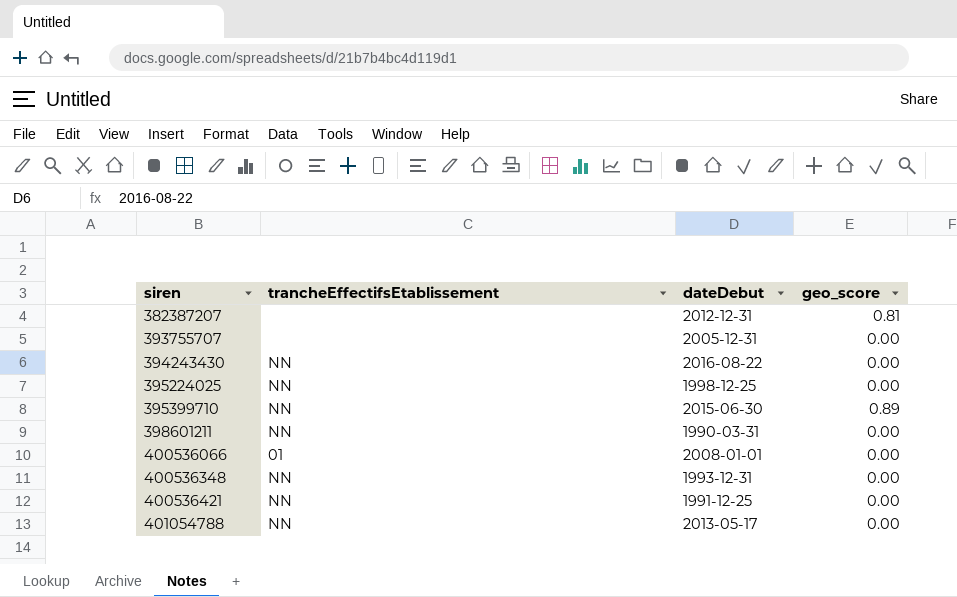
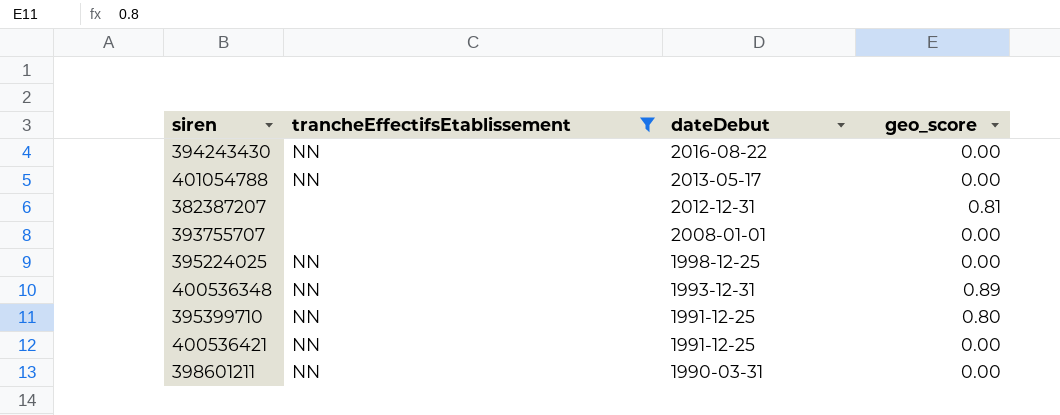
filter: none -> trancheEffectifsEtablissement != 01
row order: siren ascending -> dateDebut descending
393755707 | dateDebut: 2005-12-31 -> 2008-01-01
400536348 | geo_score: 0.00 -> 0.89
395399710 | dateDebut: 2015-06-30 -> 1991-12-25
395399710 | geo_score: 0.89 -> 0.80

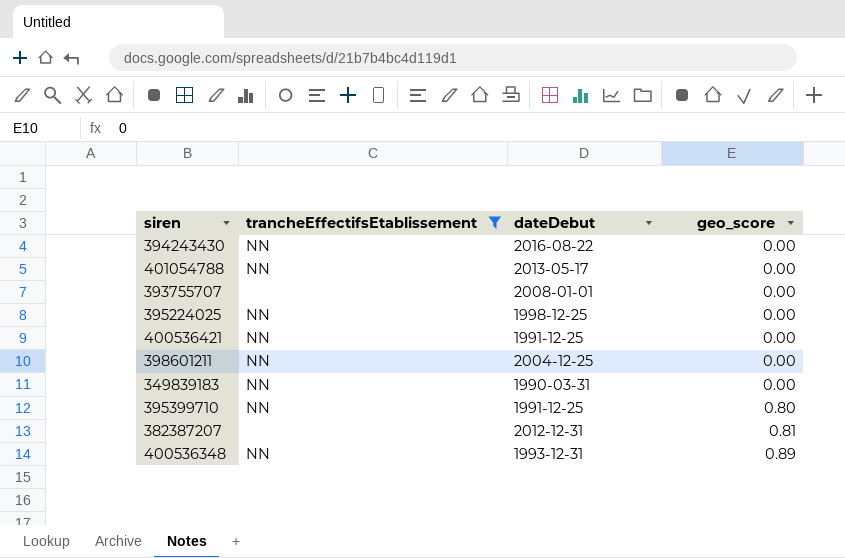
row order: dateDebut descending -> geo_score ascending
398601211 | dateDebut: 1990-03-31 -> 2004-12-25
row 349839183: none -> NN | 1990-03-31 | 0.00

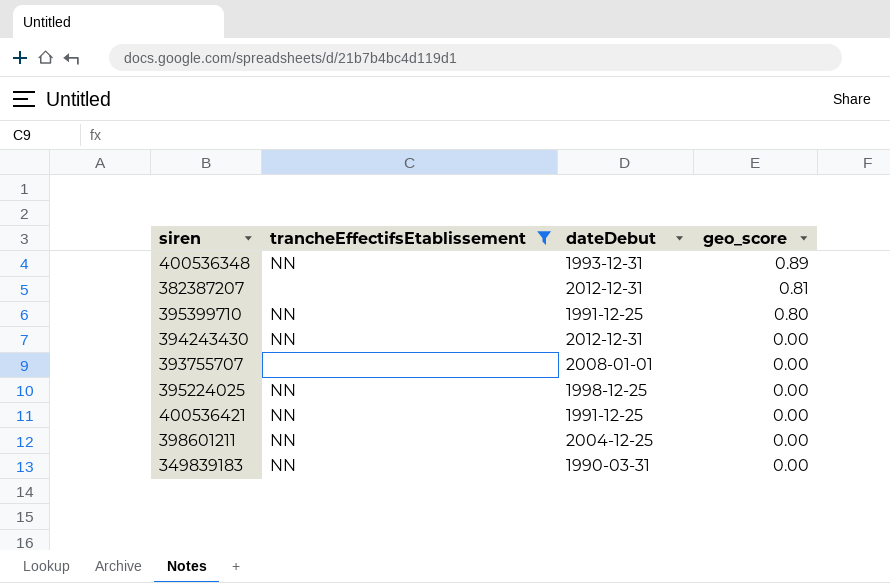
row order: geo_score ascending -> geo_score descending
row 401054788: NN | 2013-05-17 | 0.00 -> none
394243430 | dateDebut: 2016-08-22 -> 2012-12-31

